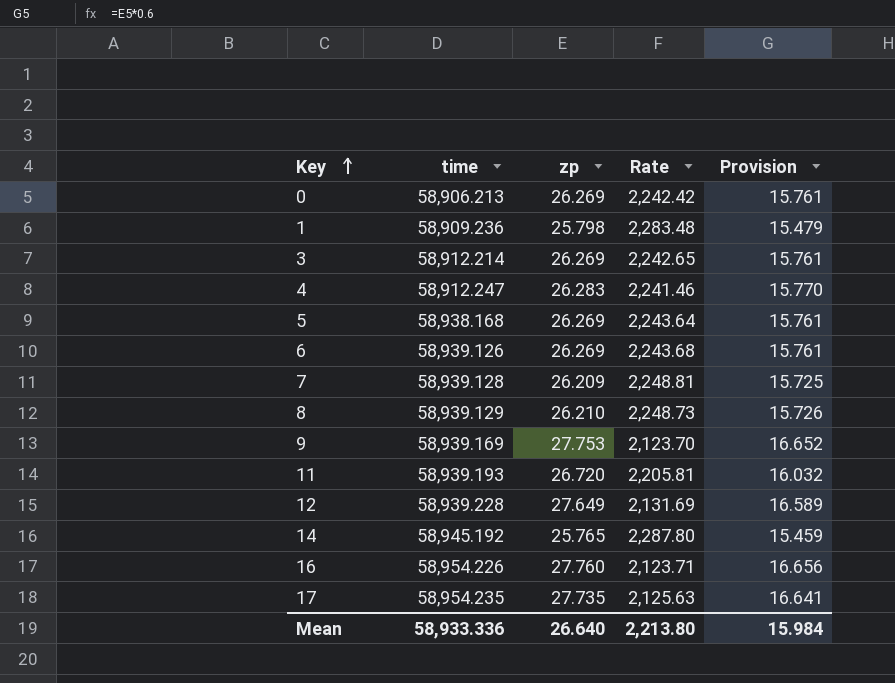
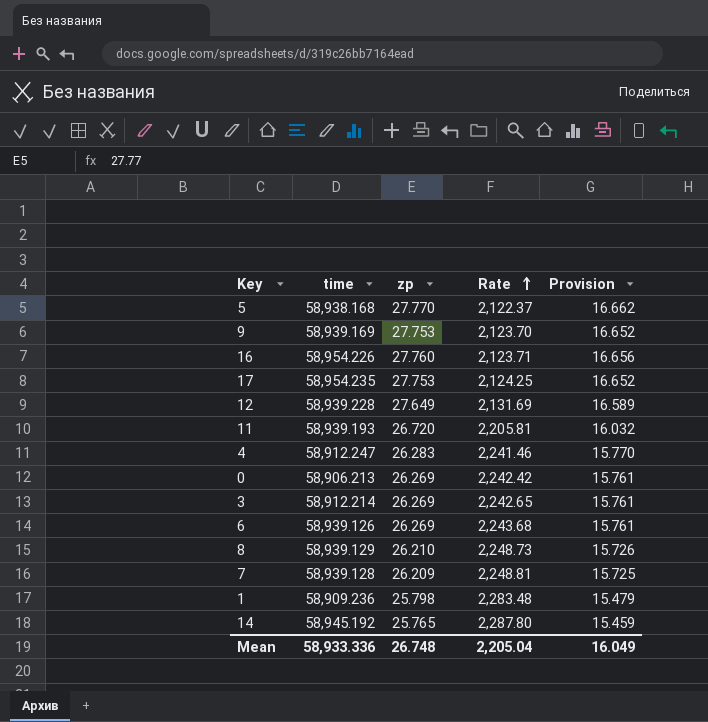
row order: Key ascending -> Rate ascending
5 | zp: 26.269 -> 27.770
5 | Rate: 2,243.64 -> 2,122.37
5 | Provision: 15.761 -> 16.662
17 | zp: 27.735 -> 27.753
17 | Rate: 2,125.63 -> 2,124.25
17 | Provision: 16.641 -> 16.652
Mean | zp: 26.640 -> 26.748
Mean | Rate: 2,213.80 -> 2,205.04
Mean | Provision: 15.984 -> 16.049

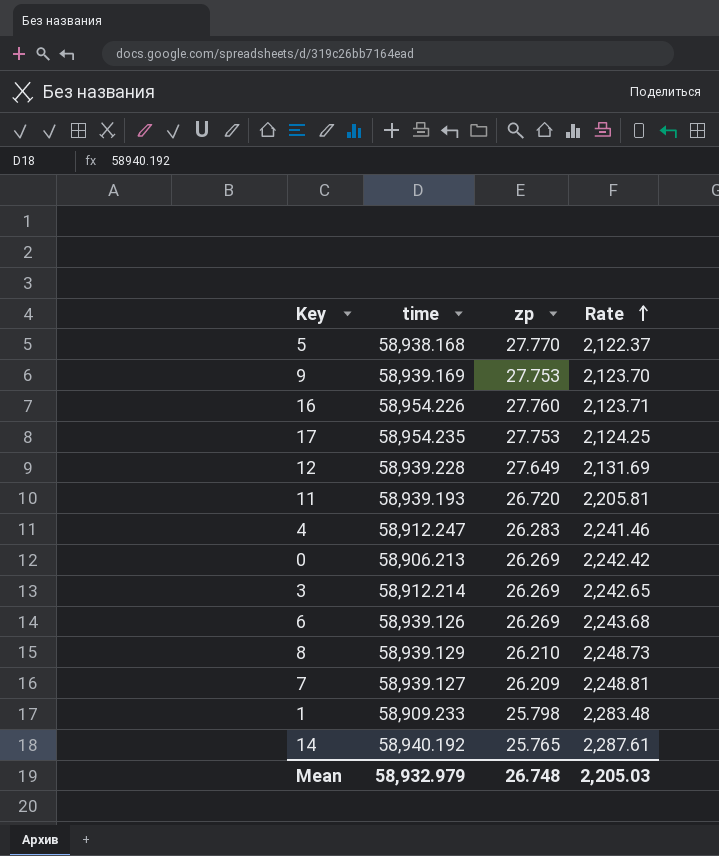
column Provision | formula: [zp] * 0.6 -> none
7 | time: 58,939.128 -> 58,939.127
1 | time: 58,909.236 -> 58,909.233
14 | time: 58,945.192 -> 58,940.192
14 | Rate: 2,287.80 -> 2,287.61
Mean | time: 58,933.336 -> 58,932.979
Mean | Rate: 2,205.04 -> 2,205.03

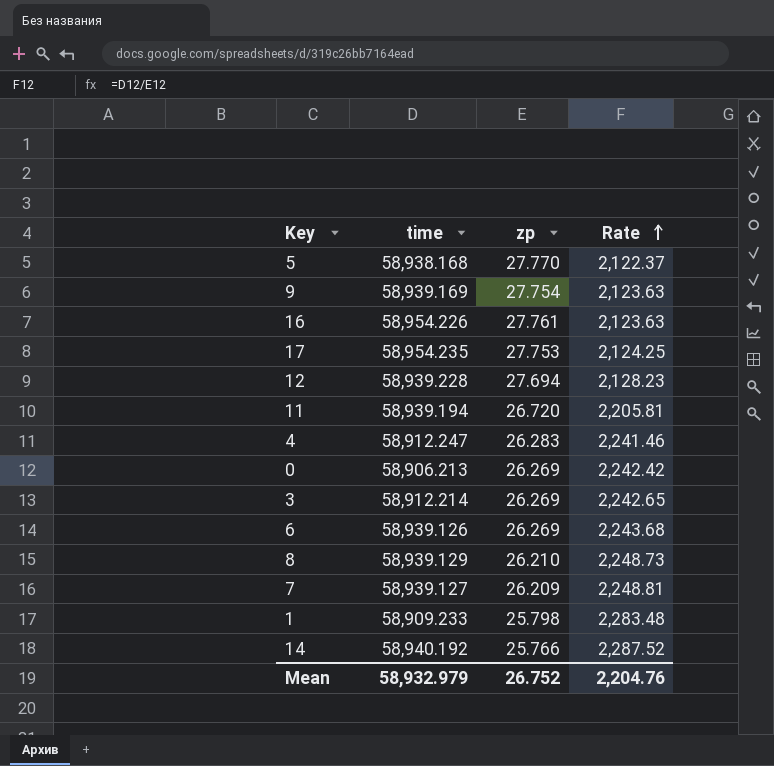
9 | zp: 27.753 -> 27.754
9 | Rate: 2,123.70 -> 2,123.63
16 | zp: 27.760 -> 27.761
16 | Rate: 2,123.71 -> 2,123.63
12 | zp: 27.649 -> 27.694
12 | Rate: 2,131.69 -> 2,128.23
11 | time: 58,939.193 -> 58,939.194
14 | zp: 25.765 -> 25.766
14 | Rate: 2,287.61 -> 2,287.52
Mean | zp: 26.748 -> 26.752
Mean | Rate: 2,205.03 -> 2,204.76

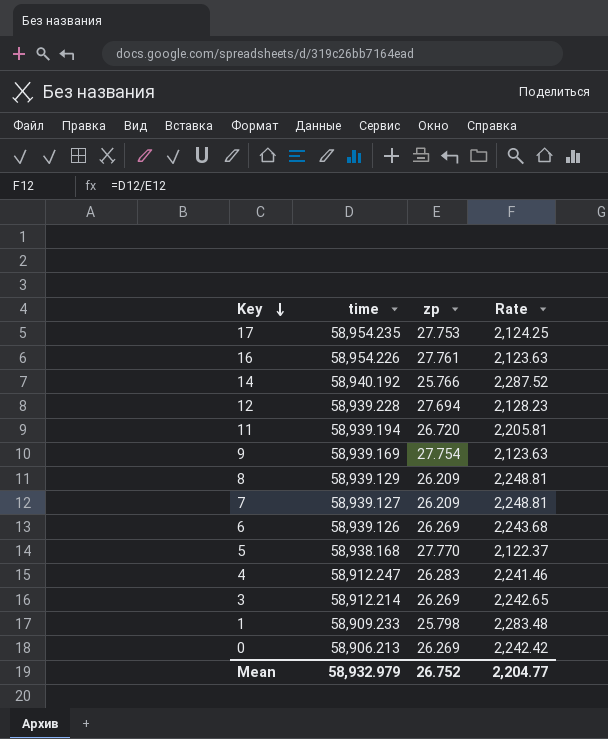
row order: Rate ascending -> Key descending
8 | zp: 26.210 -> 26.209
8 | Rate: 2,248.73 -> 2,248.81
Mean | Rate: 2,204.76 -> 2,204.77

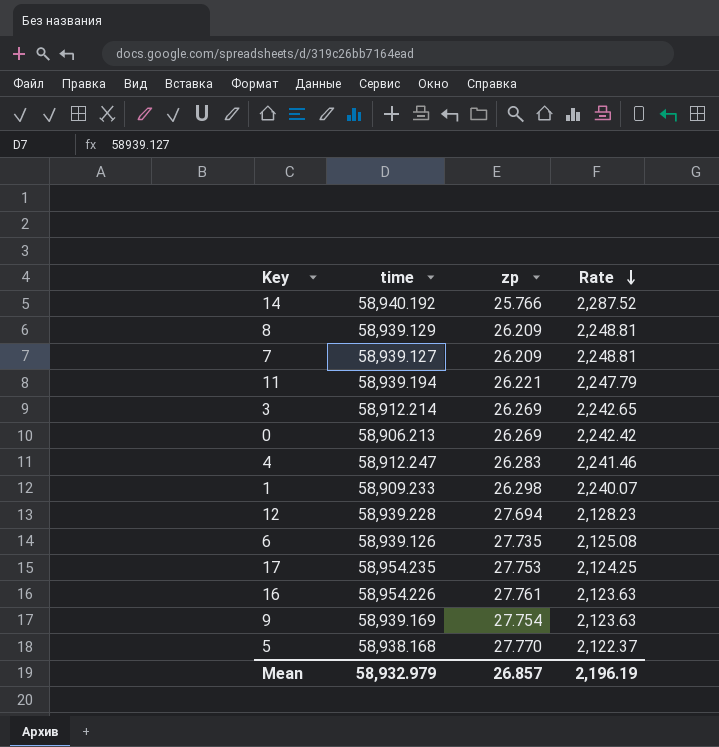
row order: Key descending -> Rate descending
11 | zp: 26.720 -> 26.221
11 | Rate: 2,205.81 -> 2,247.79
1 | zp: 25.798 -> 26.298
1 | Rate: 2,283.48 -> 2,240.07
6 | zp: 26.269 -> 27.735
6 | Rate: 2,243.68 -> 2,125.08
Mean | zp: 26.752 -> 26.857
Mean | Rate: 2,204.77 -> 2,196.19

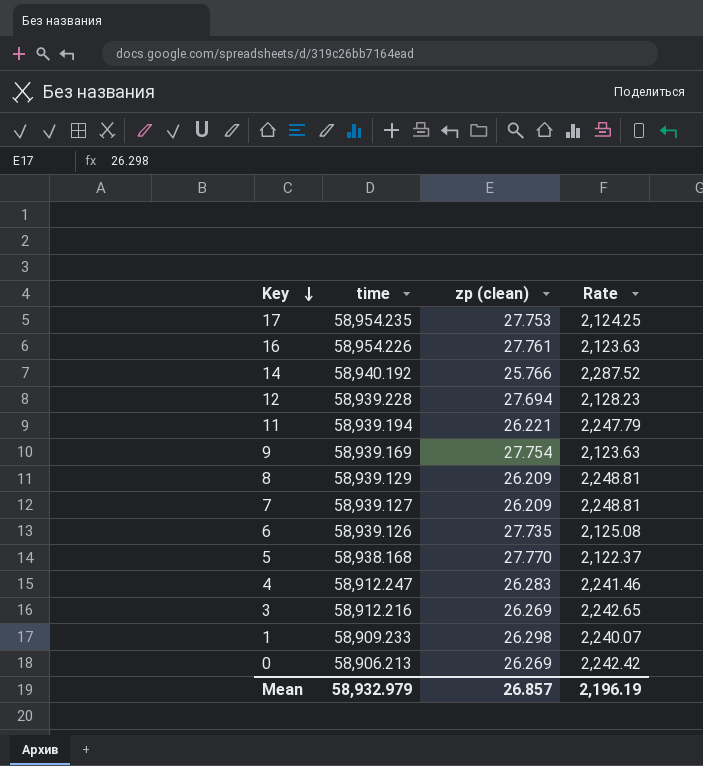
row order: Rate descending -> Key descending
column name: zp -> zp (clean)
3 | time: 58,912.214 -> 58,912.216

